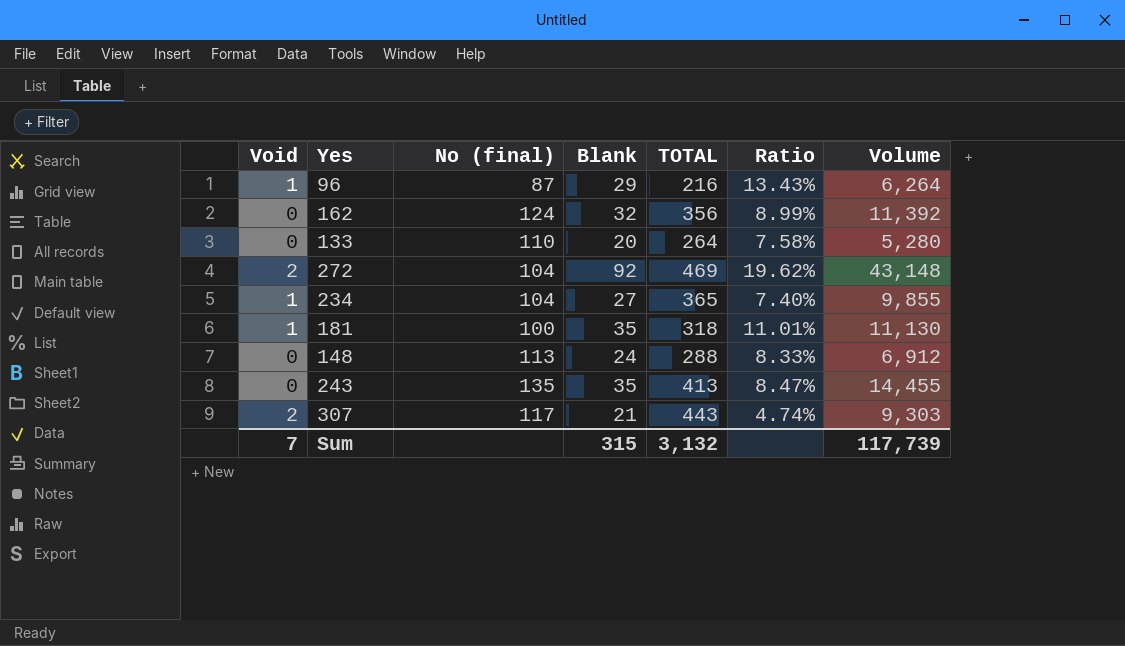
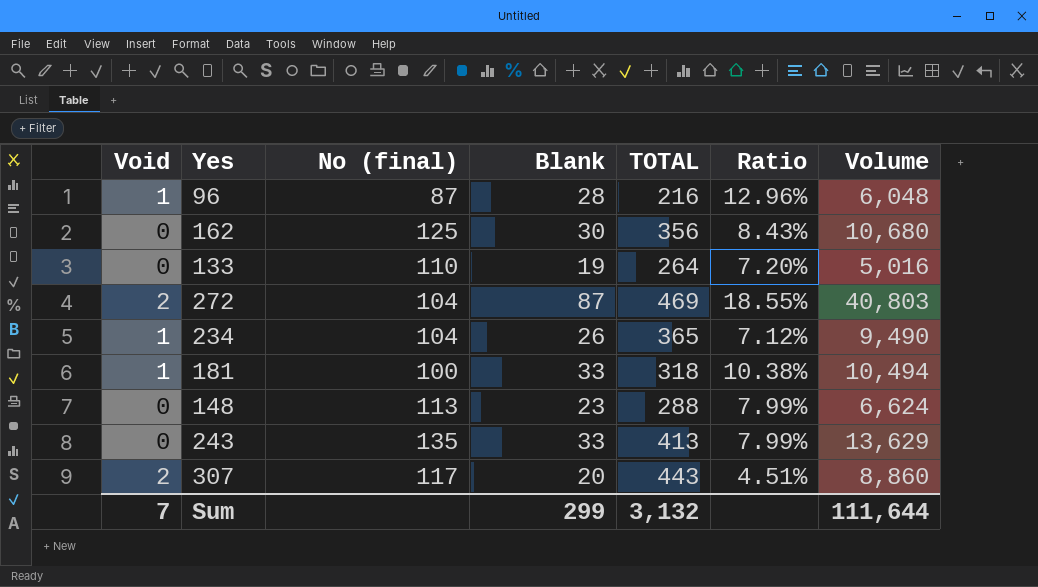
96 | Blank: 29 -> 28
96 | Ratio: 13.43% -> 12.96%
96 | Volume: 6,264 -> 6,048
162 | No (final): 124 -> 125
162 | Blank: 32 -> 30
162 | Ratio: 8.99% -> 8.43%
162 | Volume: 11,392 -> 10,680
133 | Blank: 20 -> 19
133 | Ratio: 7.58% -> 7.20%
133 | Volume: 5,280 -> 5,016
272 | Blank: 92 -> 87
272 | Ratio: 19.62% -> 18.55%
272 | Volume: 43,148 -> 40,803
234 | Blank: 27 -> 26
234 | Ratio: 7.40% -> 7.12%
234 | Volume: 9,855 -> 9,490
181 | Blank: 35 -> 33
181 | Ratio: 11.01% -> 10.38%
181 | Volume: 11,130 -> 10,494
148 | Blank: 24 -> 23
148 | Ratio: 8.33% -> 7.99%
148 | Volume: 6,912 -> 6,624
243 | Blank: 35 -> 33
243 | Ratio: 8.47% -> 7.99%
243 | Volume: 14,455 -> 13,629
307 | Blank: 21 -> 20
307 | Ratio: 4.74% -> 4.51%
307 | Volume: 9,303 -> 8,860
Sum | Blank: 315 -> 299
Sum | Volume: 117,739 -> 111,644

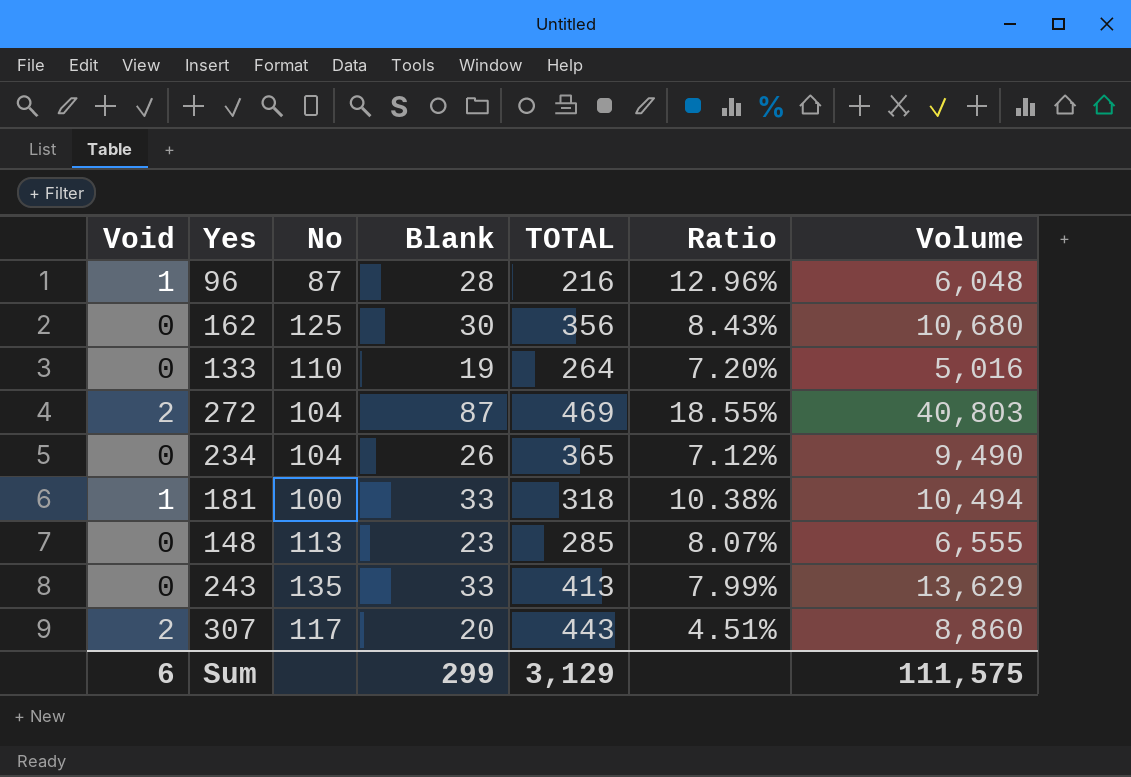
column name: No (final) -> No
234 | Void: 1 -> 0
148 | TOTAL: 288 -> 285
148 | Ratio: 7.99% -> 8.07%
148 | Volume: 6,624 -> 6,555
Sum | Void: 7 -> 6
Sum | TOTAL: 3,132 -> 3,129
Sum | Volume: 111,644 -> 111,575

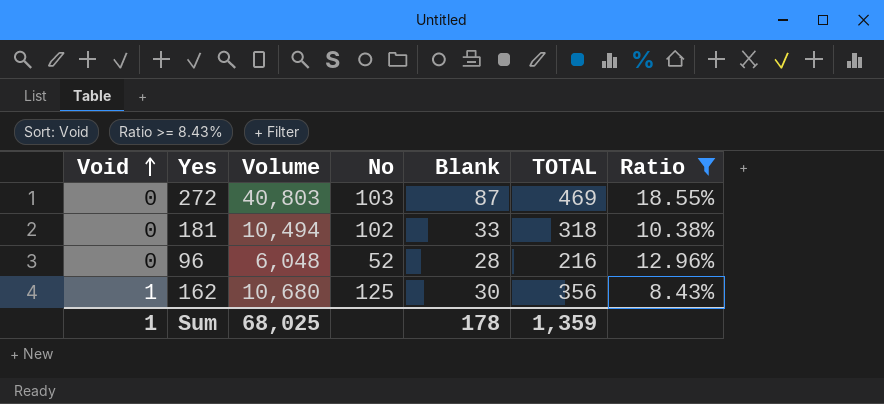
filter: none -> Ratio >= 8.43%
row order: none -> Void ascending
column Volume | position: 7 -> 3
272 | Void: 2 -> 0
272 | No: 104 -> 103
181 | Void: 1 -> 0
181 | No: 100 -> 102
96 | Void: 1 -> 0
96 | No: 87 -> 52
162 | Void: 0 -> 1
Sum | Void: 6 -> 1
Sum | Volume: 111,575 -> 68,025
Sum | Blank: 299 -> 178
Sum | TOTAL: 3,129 -> 1,359

